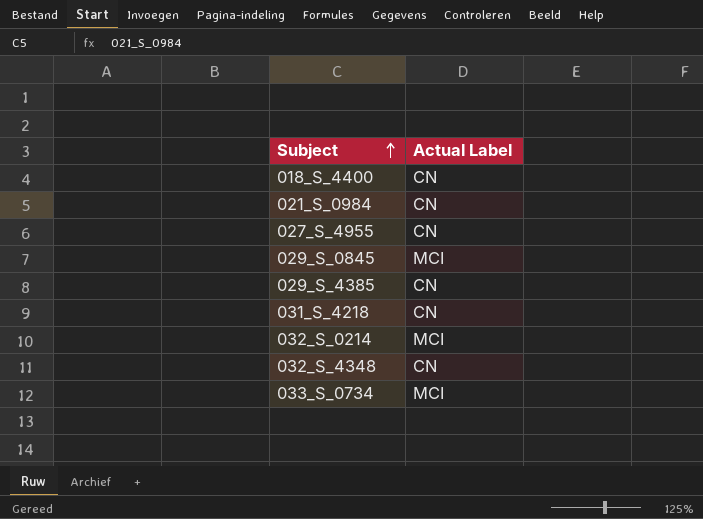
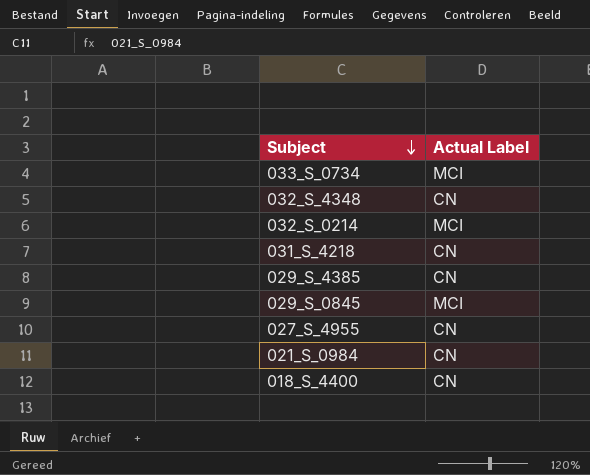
row order: Subject ascending -> Subject descending

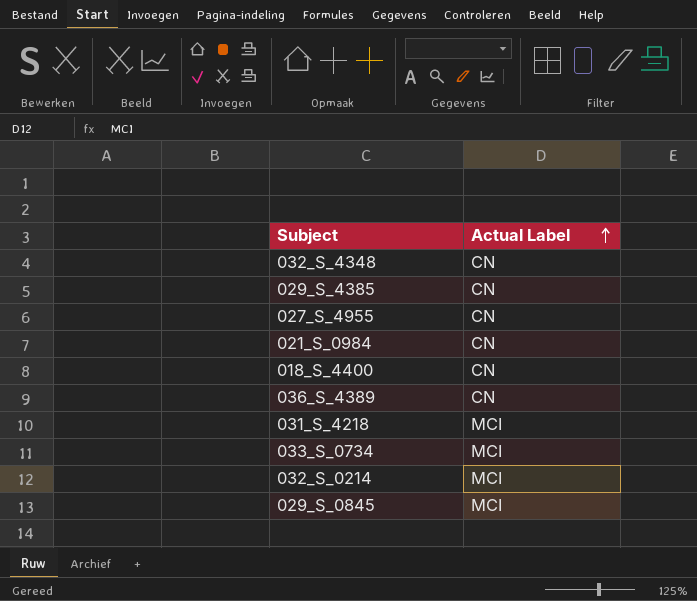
row order: Subject descending -> Actual Label ascending
row 036_S_4389: none -> CN
031_S_4218 | Actual Label: CN -> MCI

